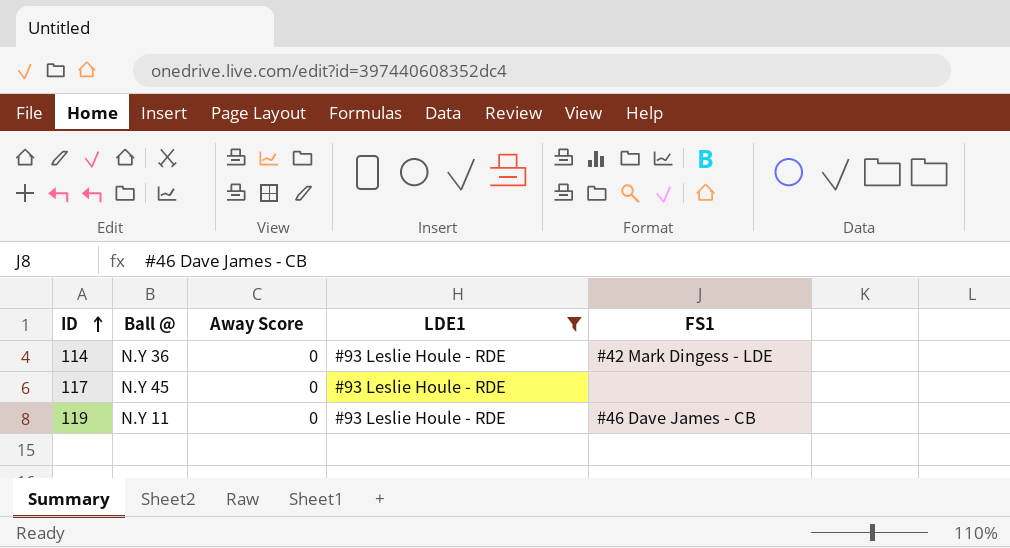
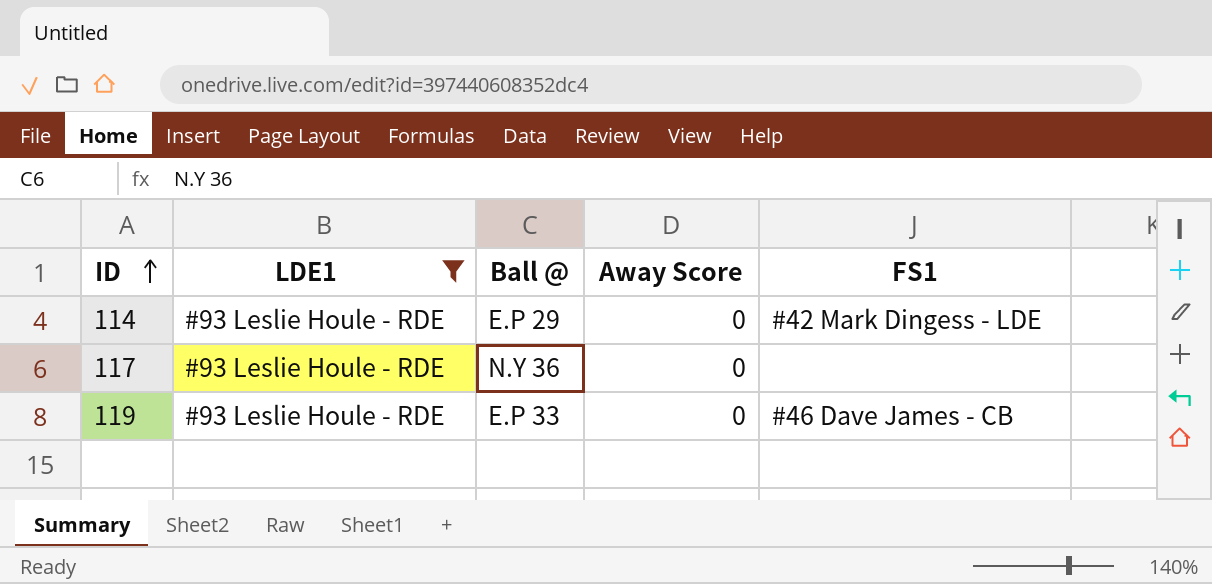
column LDE1 | position: 4 -> 2
114 | Ball @: N.Y 36 -> E.P 29
117 | Ball @: N.Y 45 -> N.Y 36
119 | Ball @: N.Y 11 -> E.P 33

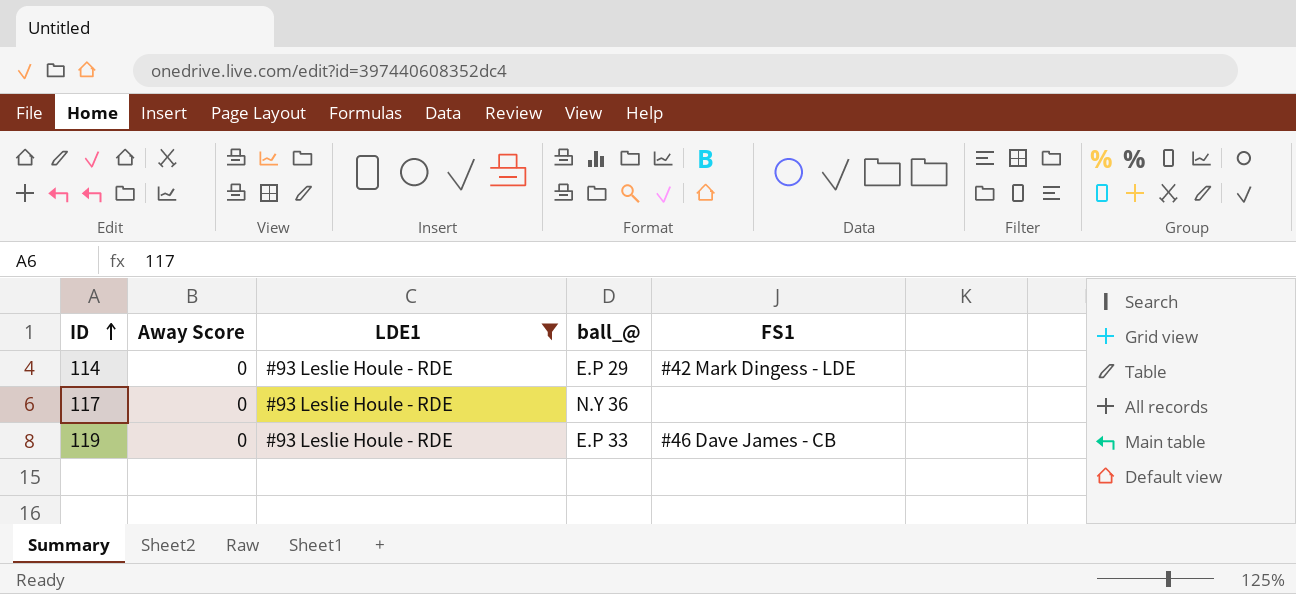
column Away Score | position: 4 -> 2
column name: Ball @ -> ball_@

